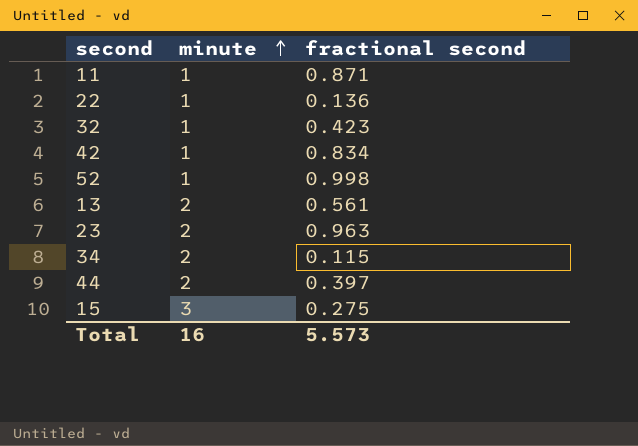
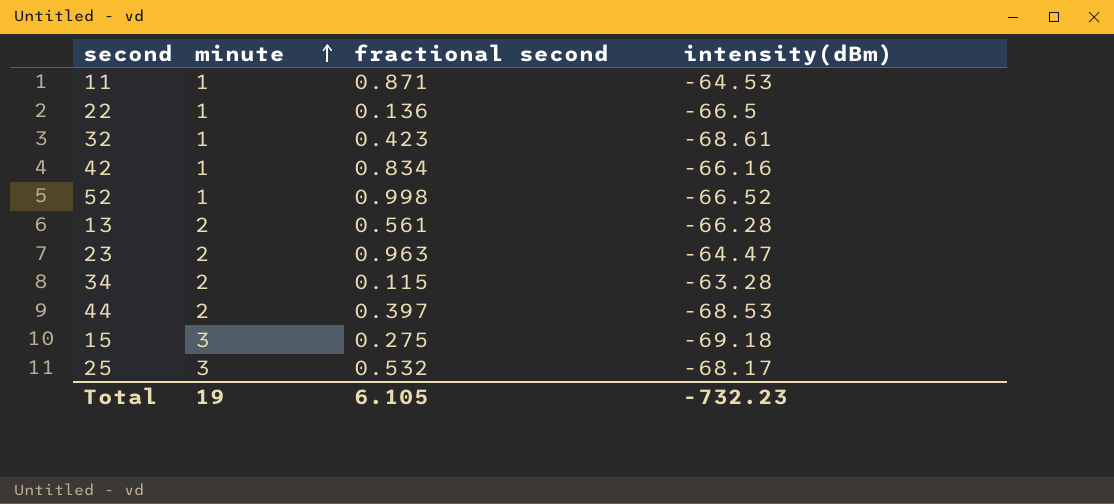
column intensity(dBm) | position: none -> 4
row 25: none -> 3 | 0.532 | -68.17
Total | minute: 16 -> 19
Total | fractional second: 5.573 -> 6.105

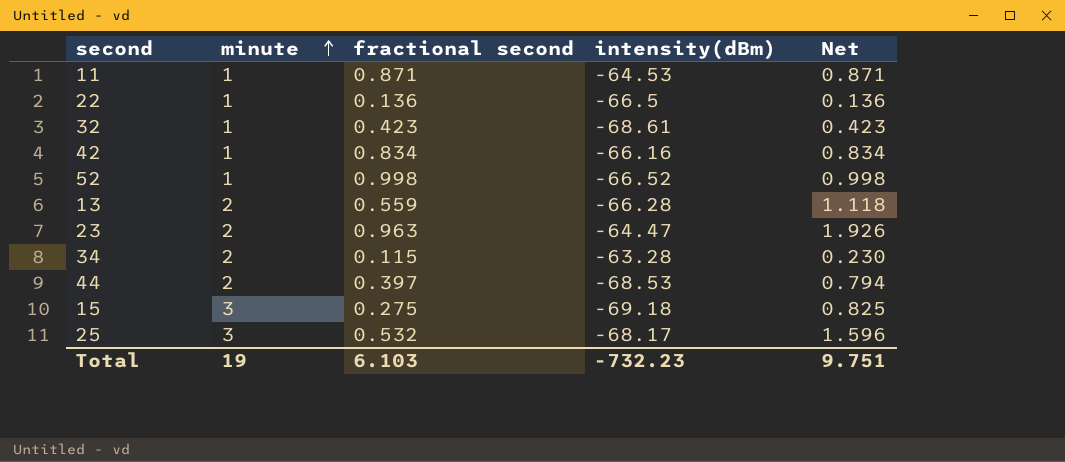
column Net | formula: none -> [minute] * [fractional second]
13 | fractional second: 0.561 -> 0.559
Total | fractional second: 6.105 -> 6.103

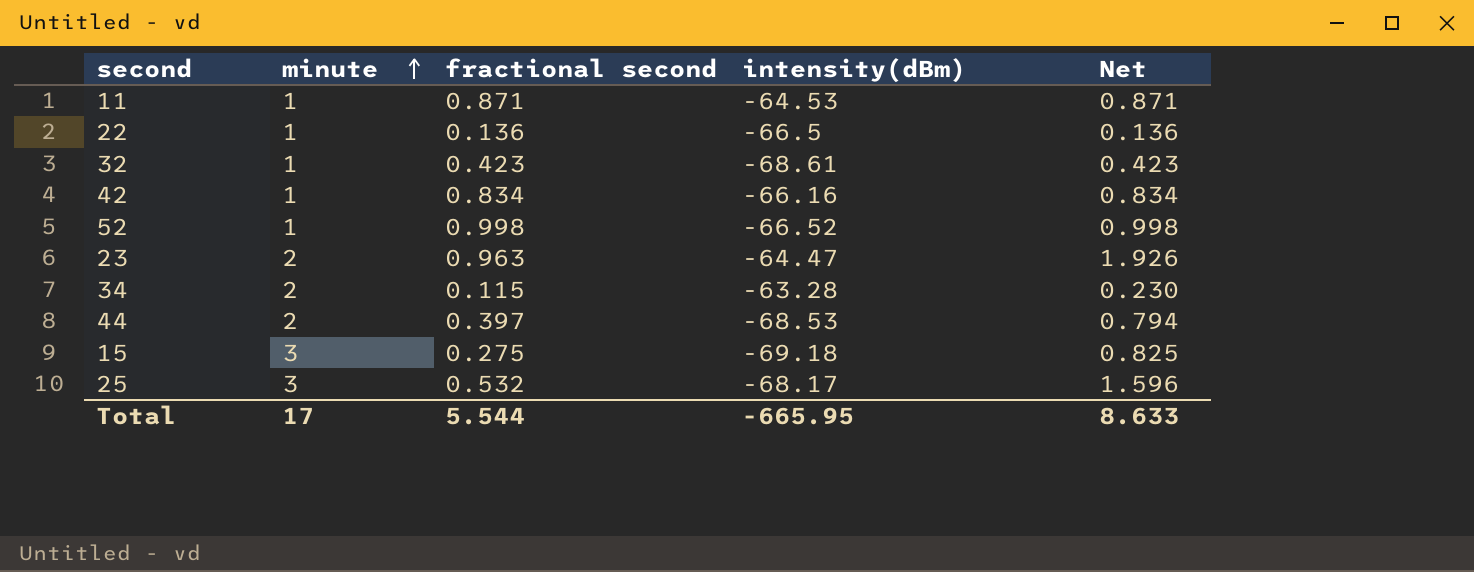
row 13: 2 | 0.559 | -66.28 | 1.118 -> none
Total | minute: 19 -> 17
Total | fractional second: 6.103 -> 5.544
Total | intensity(dBm): -732.23 -> -665.95
Total | Net: 9.751 -> 8.633

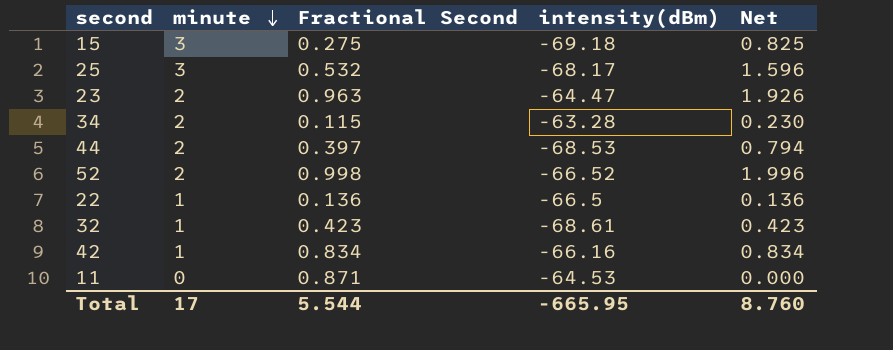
row order: minute ascending -> minute descending
column name: fractional second -> Fractional Second
52 | minute: 1 -> 2
52 | Net: 0.998 -> 1.996
11 | minute: 1 -> 0
11 | Net: 0.871 -> 0.000
Total | Net: 8.633 -> 8.760

